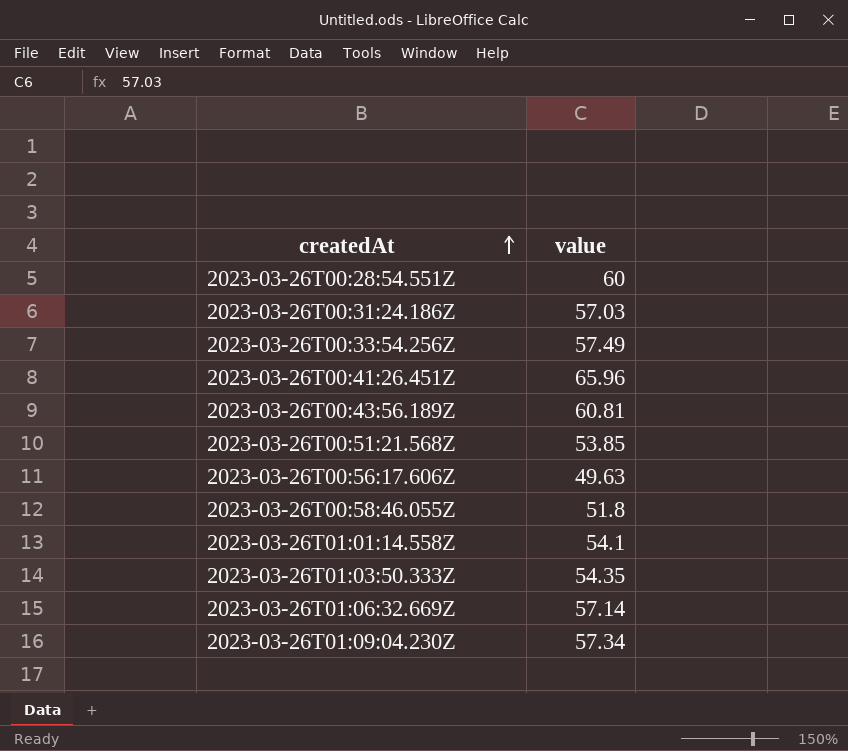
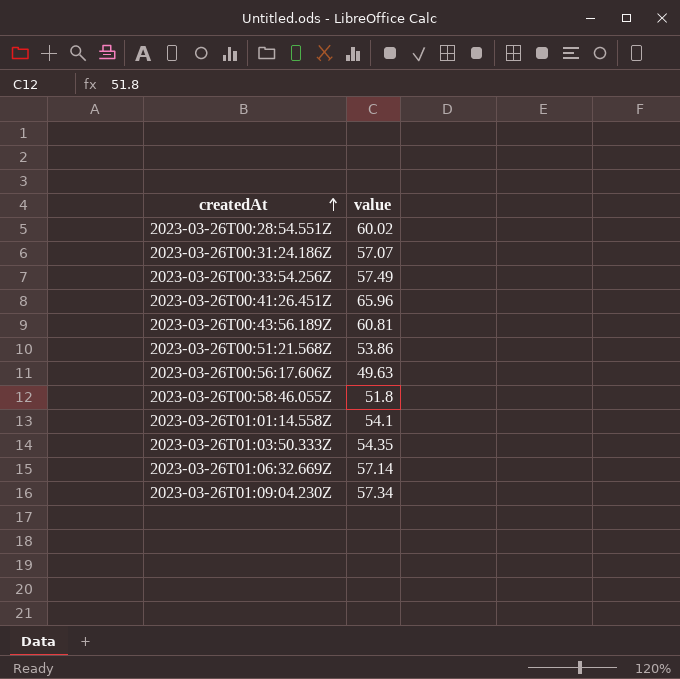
2023-03-26T00:28:54.551Z | value: 60 -> 60.02
2023-03-26T00:31:24.186Z | value: 57.03 -> 57.07
2023-03-26T00:51:21.568Z | value: 53.85 -> 53.86

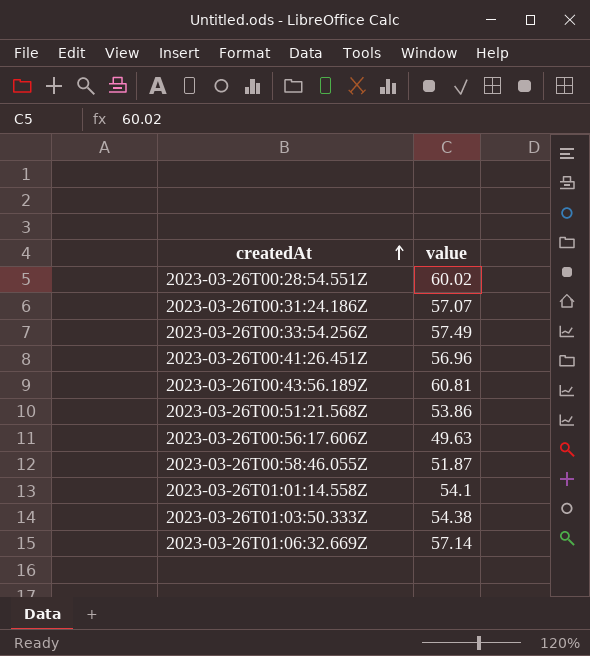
row 2023-03-26T01:09:04.230Z: 57.34 -> none
2023-03-26T00:41:26.451Z | value: 65.96 -> 56.96
2023-03-26T00:58:46.055Z | value: 51.8 -> 51.87
2023-03-26T01:03:50.333Z | value: 54.35 -> 54.38

